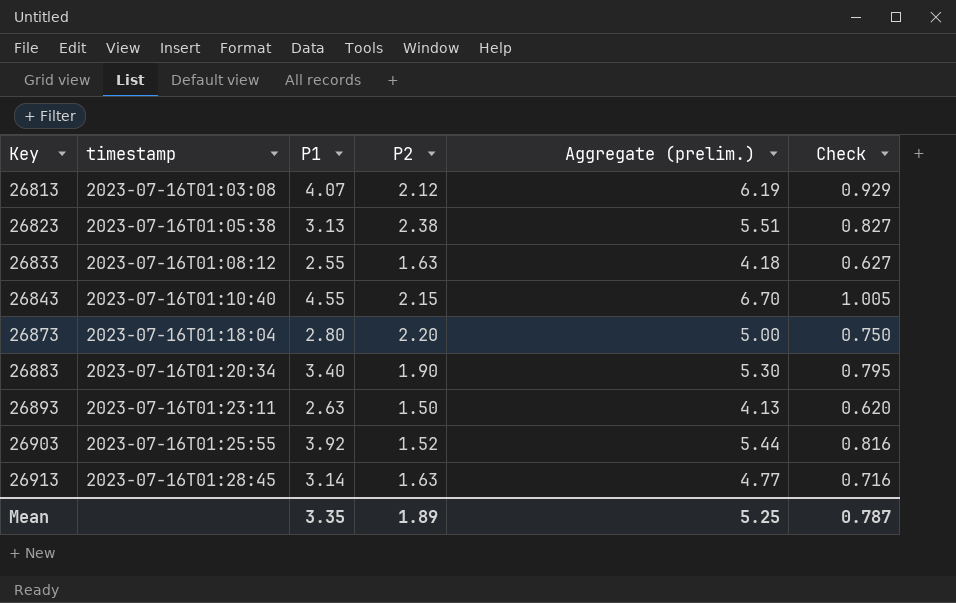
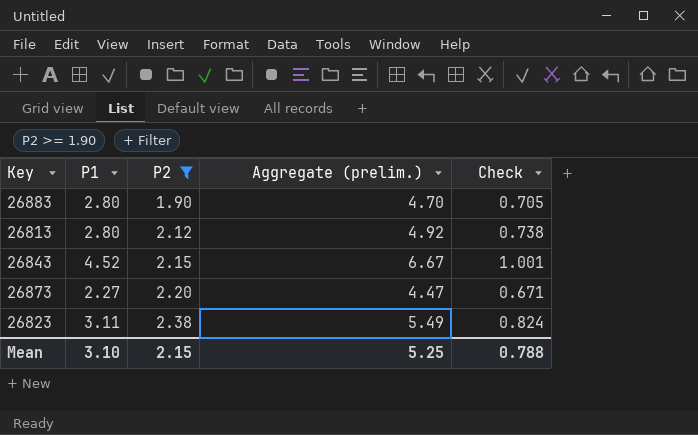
filter: none -> P2 >= 1.90
row order: Key ascending -> P2 ascending
column timestamp | position: 2 -> none
26883 | P1: 3.40 -> 2.80
26883 | Aggregate (prelim.): 5.30 -> 4.70
26883 | Check: 0.795 -> 0.705
26813 | P1: 4.07 -> 2.80
26813 | Aggregate (prelim.): 6.19 -> 4.92
26813 | Check: 0.929 -> 0.738
26843 | P1: 4.55 -> 4.52
26843 | Aggregate (prelim.): 6.70 -> 6.67
26843 | Check: 1.005 -> 1.001
26873 | P1: 2.80 -> 2.27
26873 | Aggregate (prelim.): 5.00 -> 4.47
26873 | Check: 0.750 -> 0.671
26823 | P1: 3.13 -> 3.11
26823 | Aggregate (prelim.): 5.51 -> 5.49
26823 | Check: 0.827 -> 0.824
Mean | P1: 3.35 -> 3.10
Mean | P2: 1.89 -> 2.15
Mean | Check: 0.787 -> 0.788

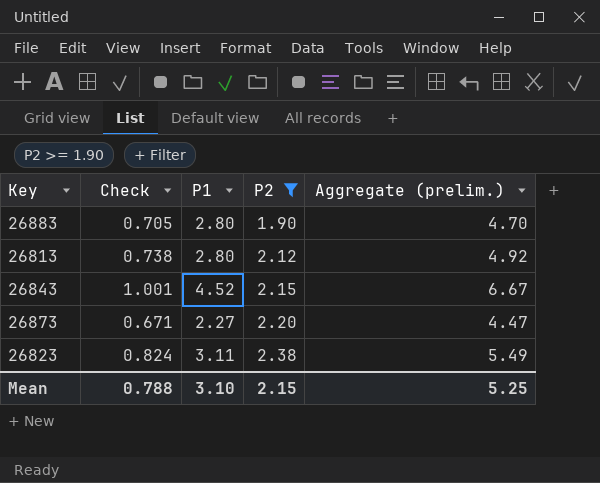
column Check | position: 5 -> 2

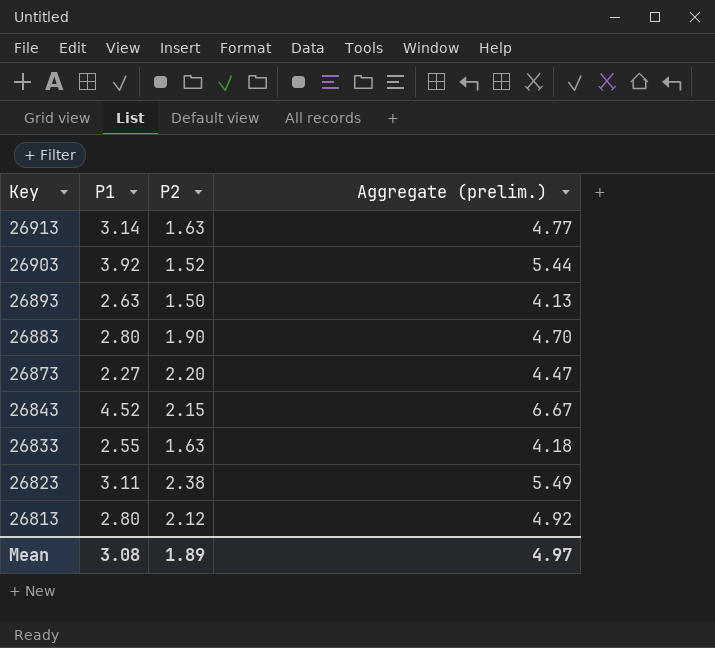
filter: P2 >= 1.90 -> none
row order: P2 ascending -> Key descending
column Check | formula: [Aggregate (prelim.)] * 0.15 -> none
Mean | P1: 3.10 -> 3.08
Mean | P2: 2.15 -> 1.89
Mean | Aggregate (prelim.): 5.25 -> 4.97

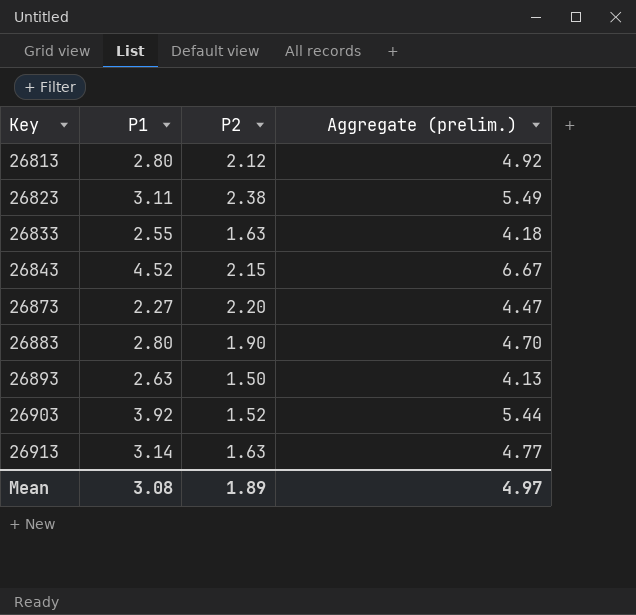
row order: Key descending -> Key ascending

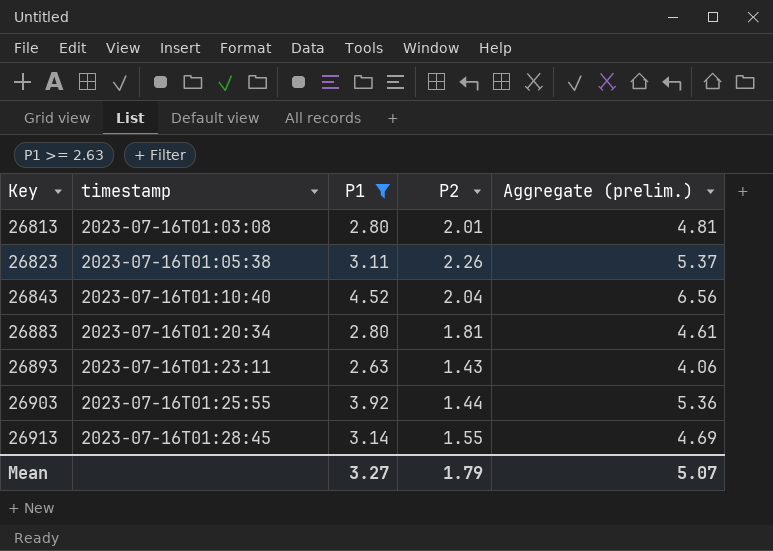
filter: none -> P1 >= 2.63
column timestamp | position: none -> 2
26813 | P2: 2.12 -> 2.01
26813 | Aggregate (prelim.): 4.92 -> 4.81
26823 | P2: 2.38 -> 2.26
26823 | Aggregate (prelim.): 5.49 -> 5.37
26843 | P2: 2.15 -> 2.04
26843 | Aggregate (prelim.): 6.67 -> 6.56
26883 | P2: 1.90 -> 1.81
26883 | Aggregate (prelim.): 4.70 -> 4.61
26893 | P2: 1.50 -> 1.43
26893 | Aggregate (prelim.): 4.13 -> 4.06
26903 | P2: 1.52 -> 1.44
26903 | Aggregate (prelim.): 5.44 -> 5.36
26913 | P2: 1.63 -> 1.55
26913 | Aggregate (prelim.): 4.77 -> 4.69
Mean | P1: 3.08 -> 3.27
Mean | P2: 1.89 -> 1.79
Mean | Aggregate (prelim.): 4.97 -> 5.07

